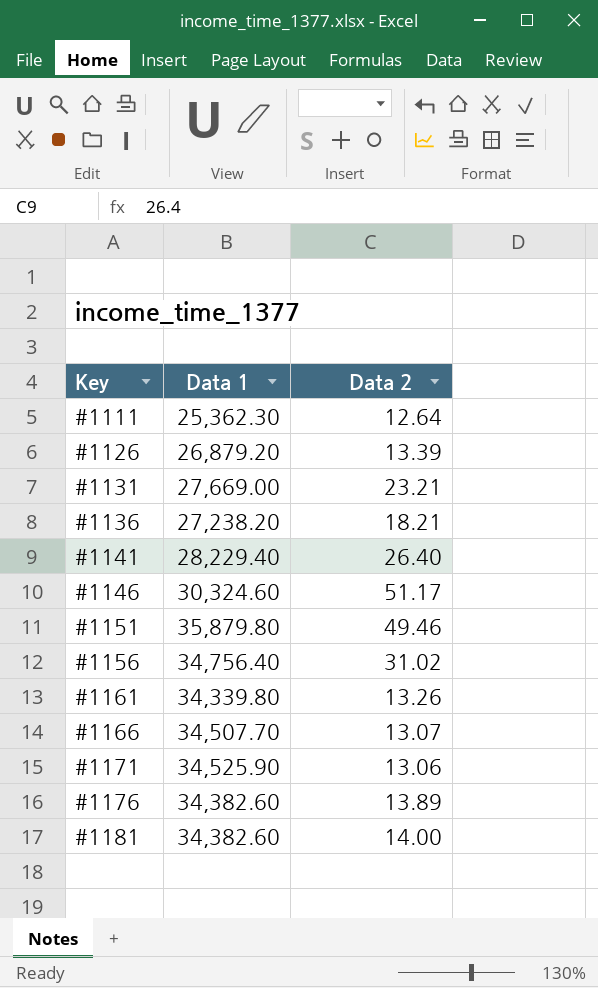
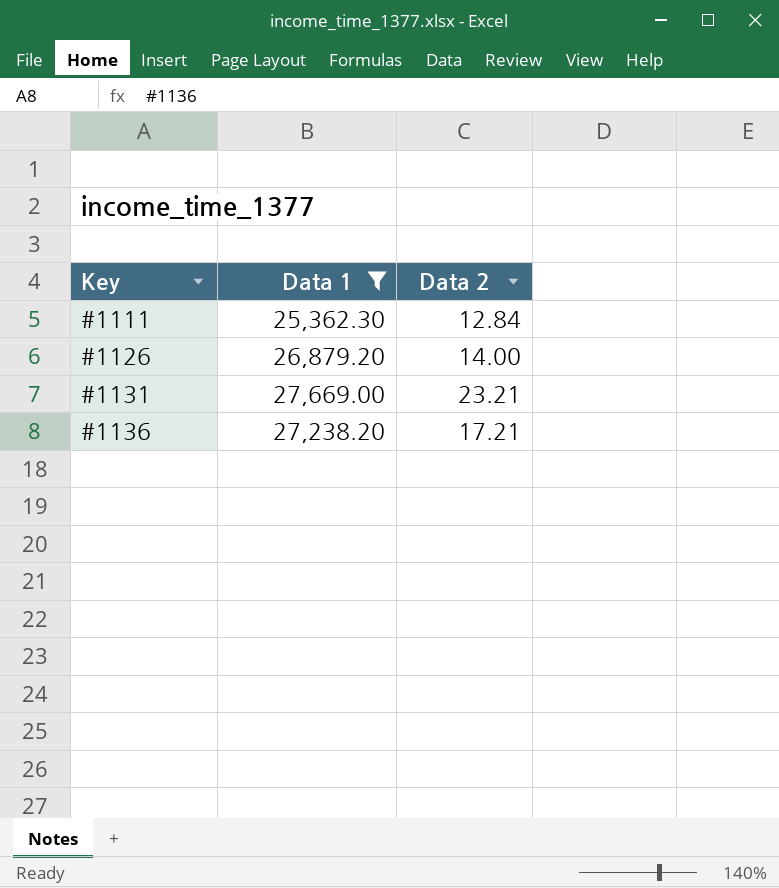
filter: none -> Data 1 <= 27,669.00
#1111 | Data 2: 12.64 -> 12.84
#1126 | Data 2: 13.39 -> 14.00
#1136 | Data 2: 18.21 -> 17.21

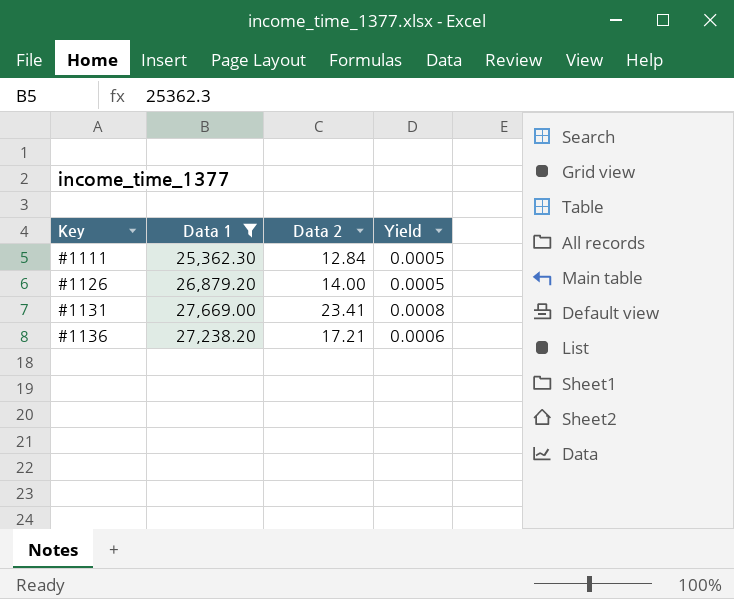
column Yield | formula: none -> [Data 2] / [Data 1]
#1131 | Data 2: 23.21 -> 23.41

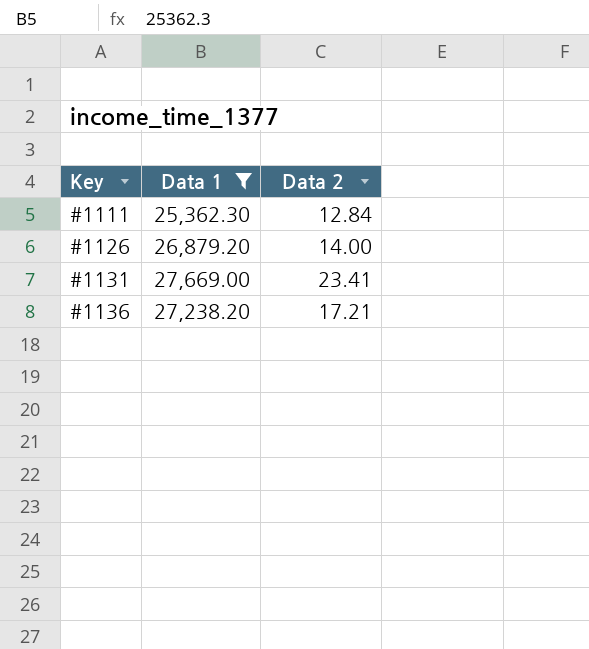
column Yield | formula: [Data 2] / [Data 1] -> none

